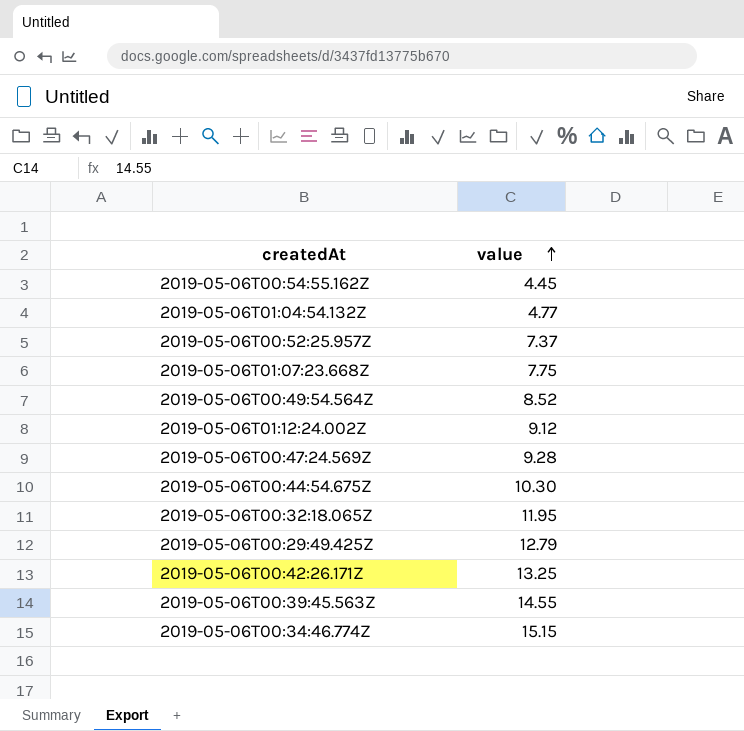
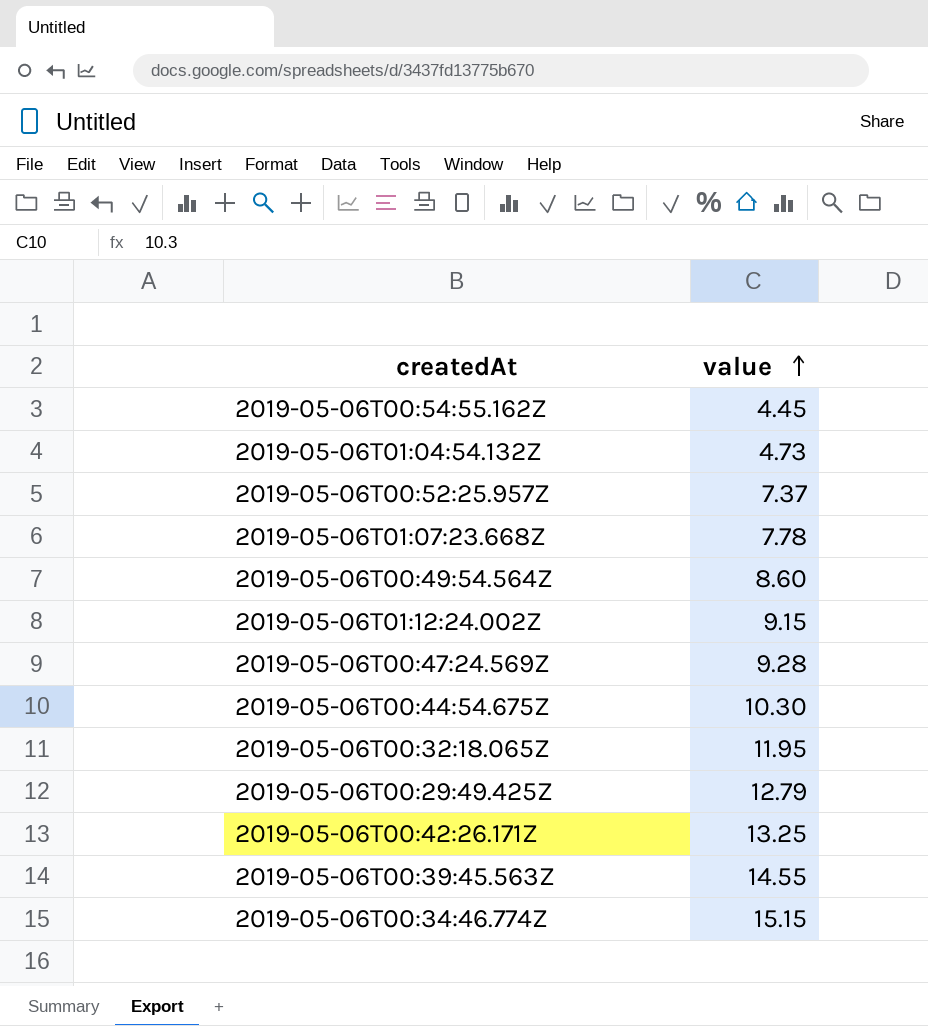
2019-05-06T01:04:54.132Z | value: 4.77 -> 4.73
2019-05-06T01:07:23.668Z | value: 7.75 -> 7.78
2019-05-06T00:49:54.564Z | value: 8.52 -> 8.60
2019-05-06T01:12:24.002Z | value: 9.12 -> 9.15

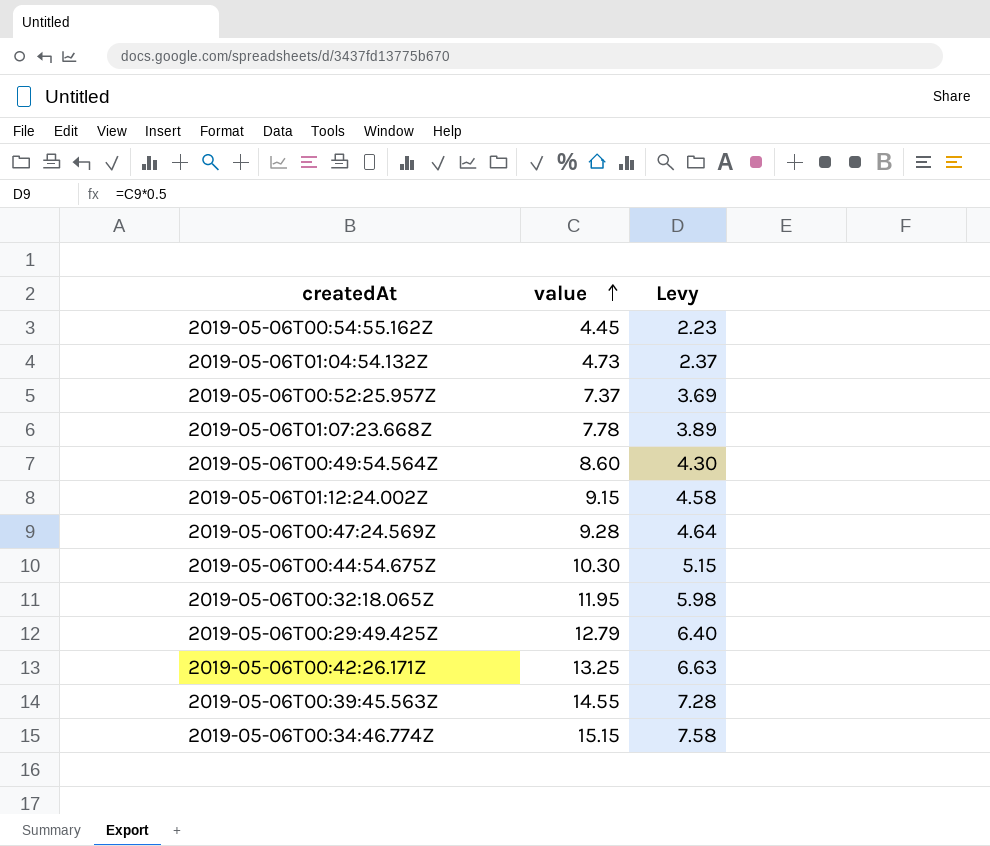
column Levy | formula: none -> [value] * 0.5

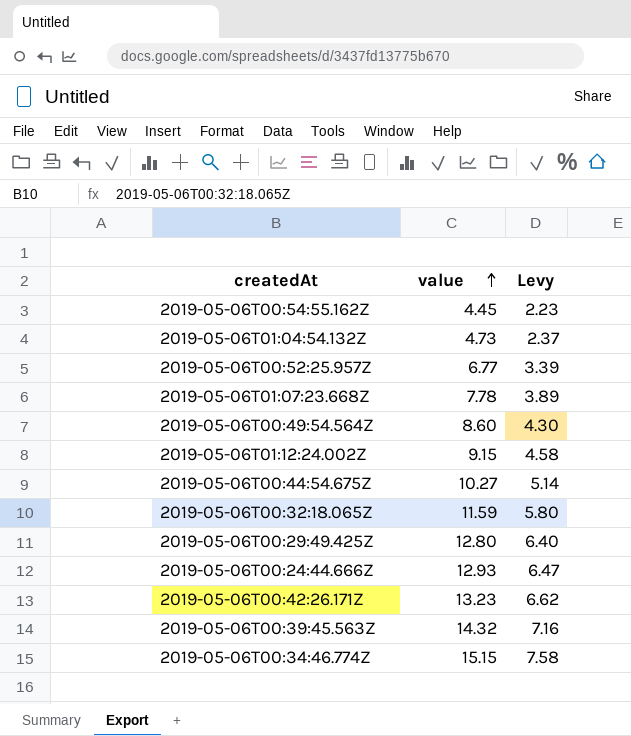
row 2019-05-06T00:47:24.569Z: 9.28 | 4.64 -> none
2019-05-06T00:52:25.957Z | value: 7.37 -> 6.77
2019-05-06T00:52:25.957Z | Levy: 3.69 -> 3.39
2019-05-06T00:44:54.675Z | value: 10.30 -> 10.27
2019-05-06T00:44:54.675Z | Levy: 5.15 -> 5.14
2019-05-06T00:32:18.065Z | value: 11.95 -> 11.59
2019-05-06T00:32:18.065Z | Levy: 5.98 -> 5.80
2019-05-06T00:29:49.425Z | value: 12.79 -> 12.80
row 2019-05-06T00:24:44.666Z: none -> 12.93 | 6.47
2019-05-06T00:42:26.171Z | value: 13.25 -> 13.23
2019-05-06T00:42:26.171Z | Levy: 6.63 -> 6.62
2019-05-06T00:39:45.563Z | value: 14.55 -> 14.32
2019-05-06T00:39:45.563Z | Levy: 7.28 -> 7.16

